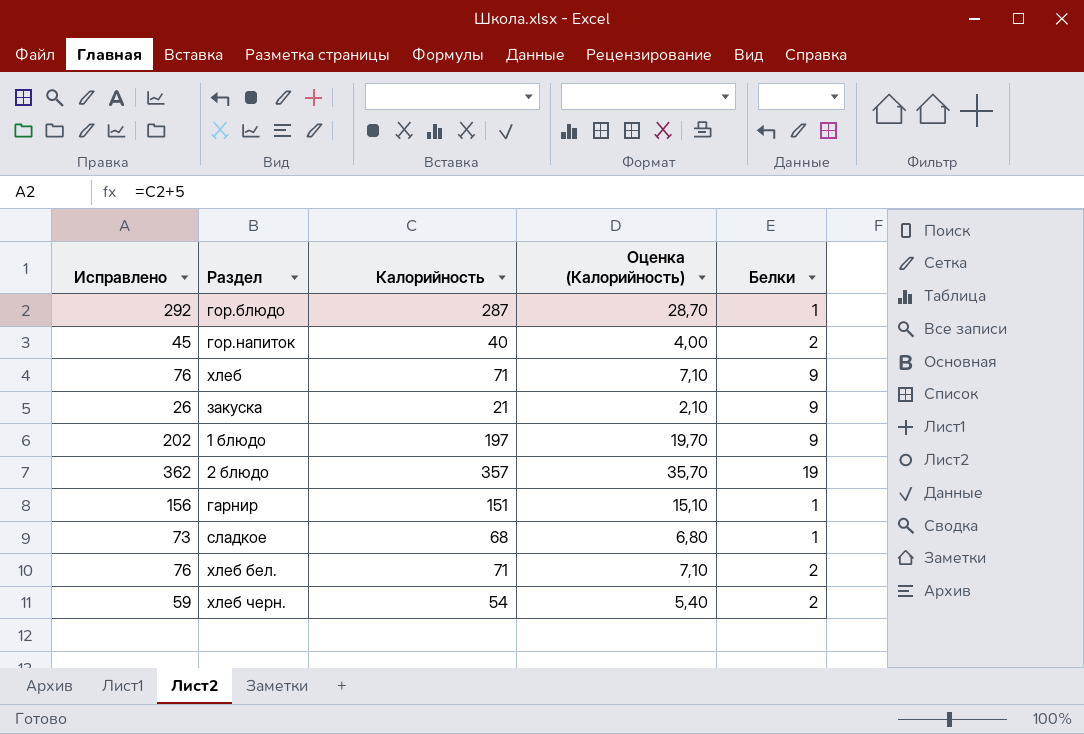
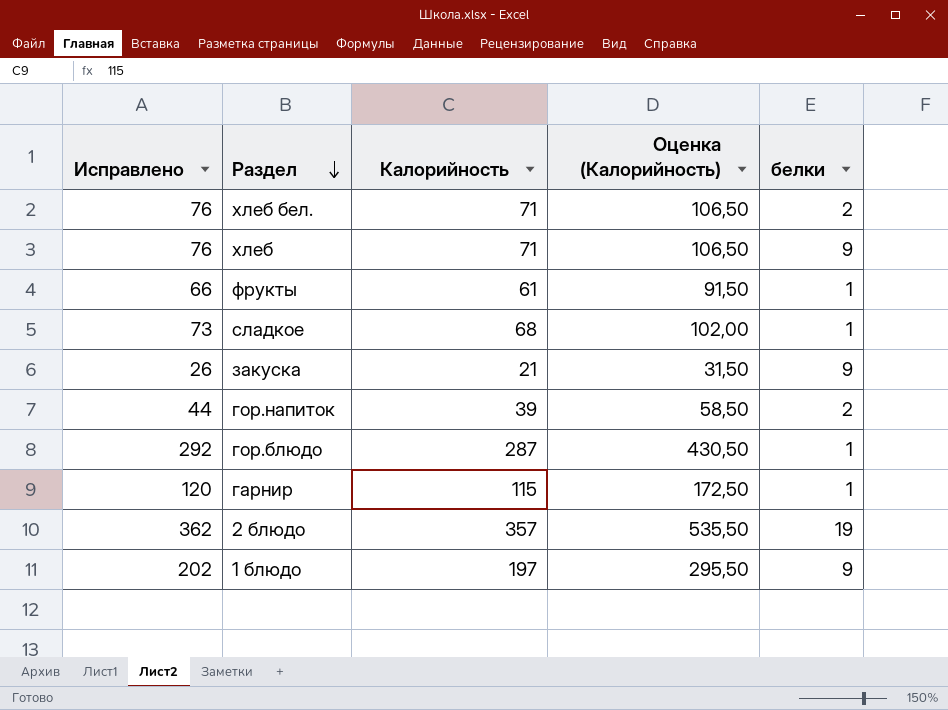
row order: none -> Раздел descending
column Оценка (Калорийность) | formula: [Калорийность] * 0,1 -> [Калорийность] * 1,5
column name: Белки -> белки
row хлеб черн.: 59 | 54 | 5,40 | 2 -> none
row фрукты: none -> 66 | 61 | 91,50 | 1
гор.напиток | Исправлено: 45 -> 44
гор.напиток | Калорийность: 40 -> 39
гарнир | Исправлено: 156 -> 120
гарнир | Калорийность: 151 -> 115

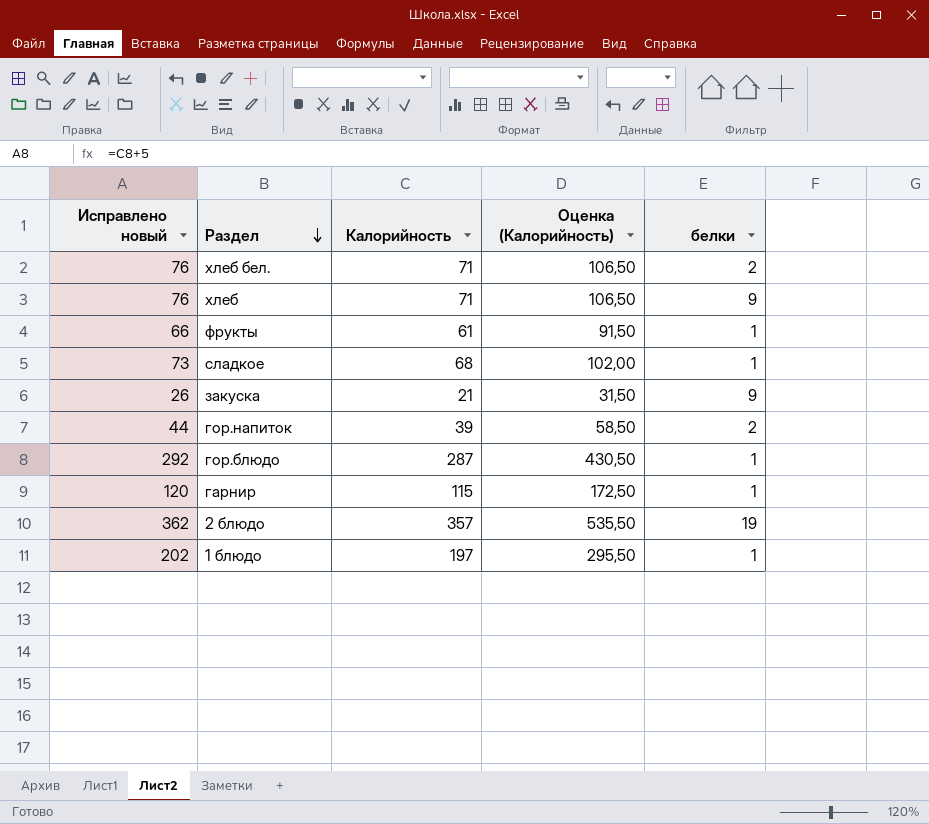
column name: Исправлено -> Исправлено новый
1 блюдо | белки: 9 -> 1

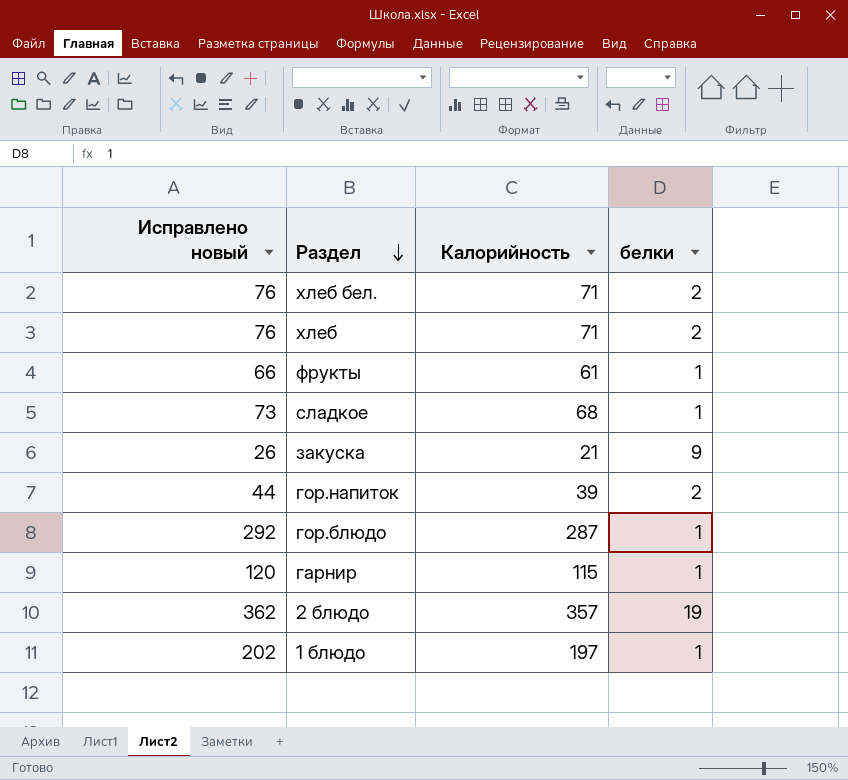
column Оценка (Калорийность) | formula: [Калорийность] * 1,5 -> none
хлеб | белки: 9 -> 2

